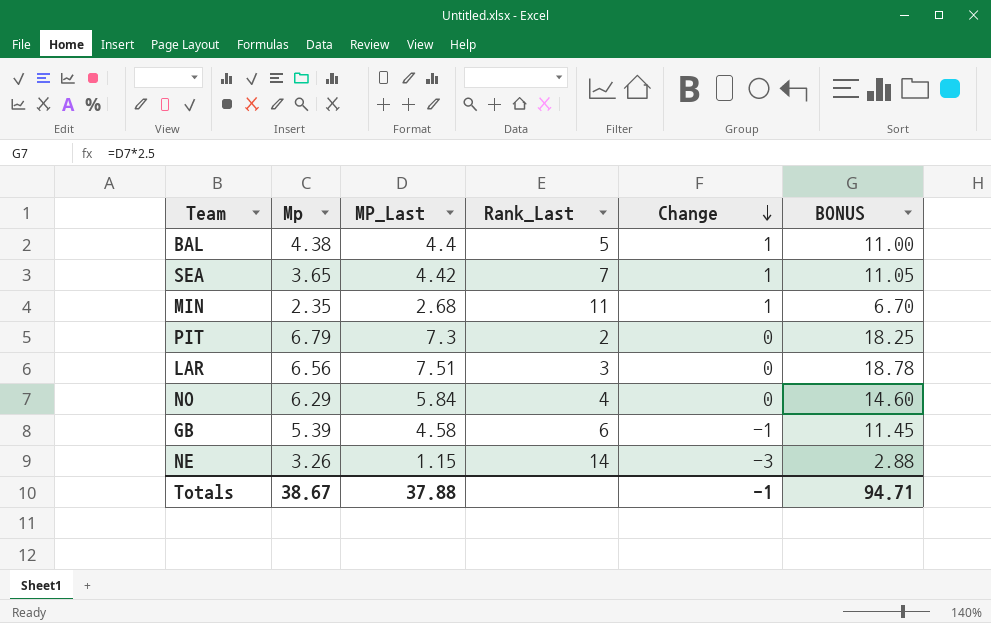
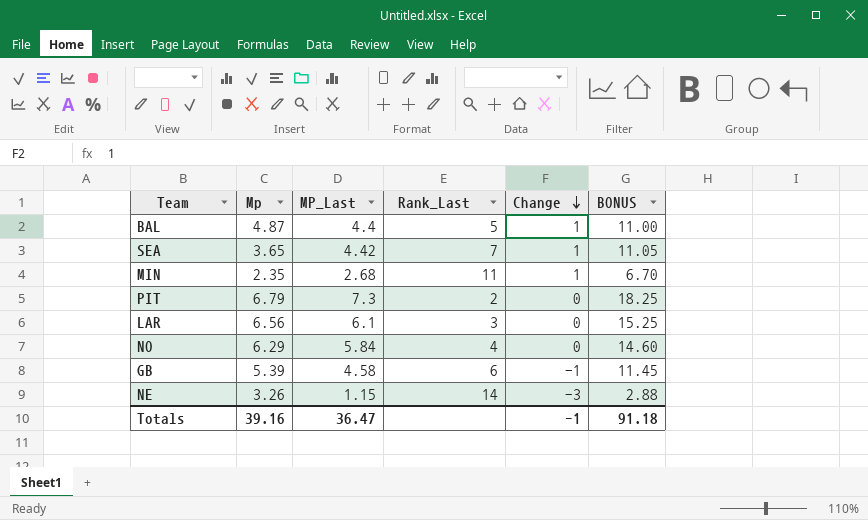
BAL | Mp: 4.38 -> 4.87
LAR | MP_Last: 7.51 -> 6.1
LAR | BONUS: 18.78 -> 15.25
Totals | Mp: 38.67 -> 39.16
Totals | MP_Last: 37.88 -> 36.47
Totals | BONUS: 94.71 -> 91.18

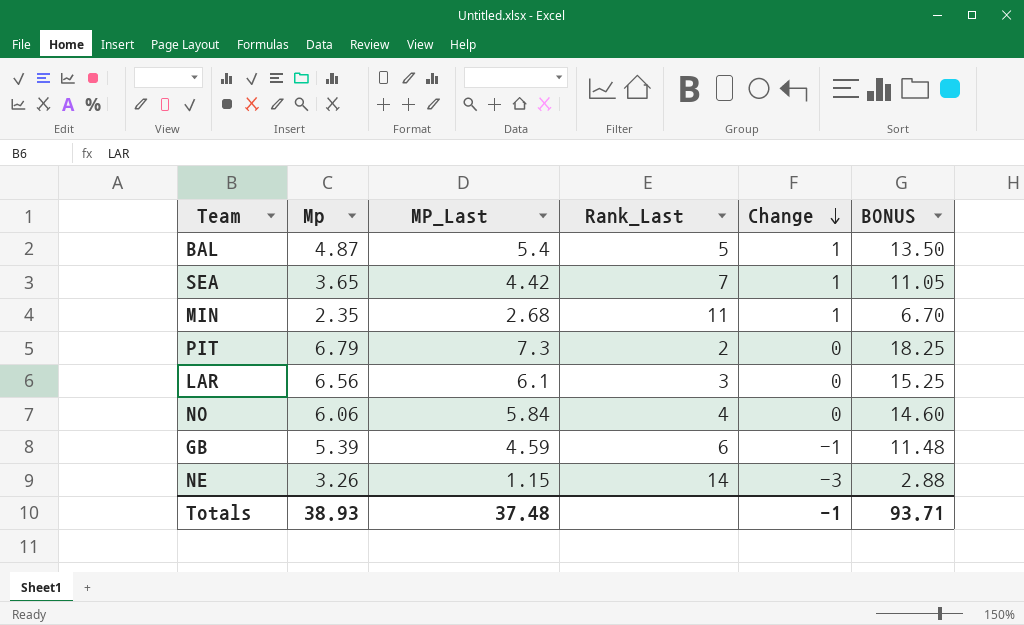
BAL | MP_Last: 4.4 -> 5.4
BAL | BONUS: 11.00 -> 13.50
NO | Mp: 6.29 -> 6.06
GB | MP_Last: 4.58 -> 4.59
GB | BONUS: 11.45 -> 11.48
Totals | Mp: 39.16 -> 38.93
Totals | MP_Last: 36.47 -> 37.48
Totals | BONUS: 91.18 -> 93.71

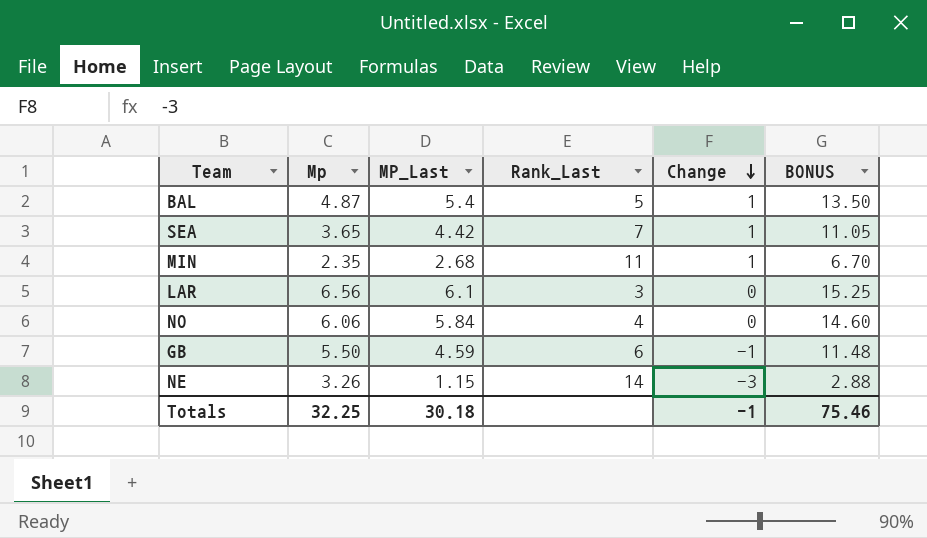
row PIT: 6.79 | 7.3 | 2 | 0 | 18.25 -> none
GB | Mp: 5.39 -> 5.50
Totals | Mp: 38.93 -> 32.25
Totals | MP_Last: 37.48 -> 30.18
Totals | BONUS: 93.71 -> 75.46

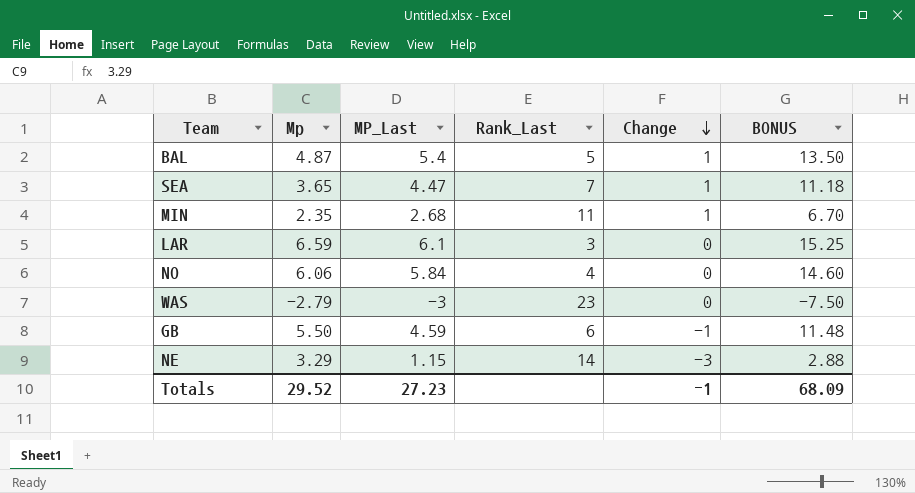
SEA | MP_Last: 4.42 -> 4.47
SEA | BONUS: 11.05 -> 11.18
LAR | Mp: 6.56 -> 6.59
row WAS: none -> -2.79 | -3 | 23 | 0 | -7.50
NE | Mp: 3.26 -> 3.29
Totals | Mp: 32.25 -> 29.52
Totals | MP_Last: 30.18 -> 27.23
Totals | BONUS: 75.46 -> 68.09

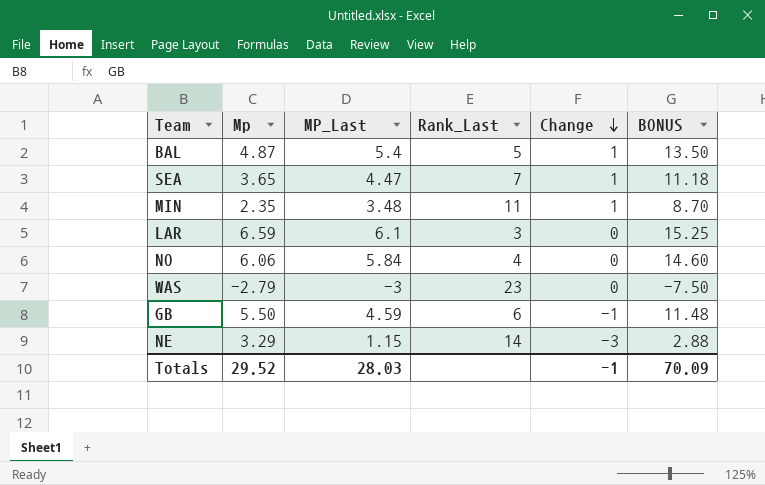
MIN | MP_Last: 2.68 -> 3.48
MIN | BONUS: 6.70 -> 8.70
Totals | MP_Last: 27.23 -> 28.03
Totals | BONUS: 68.09 -> 70.09

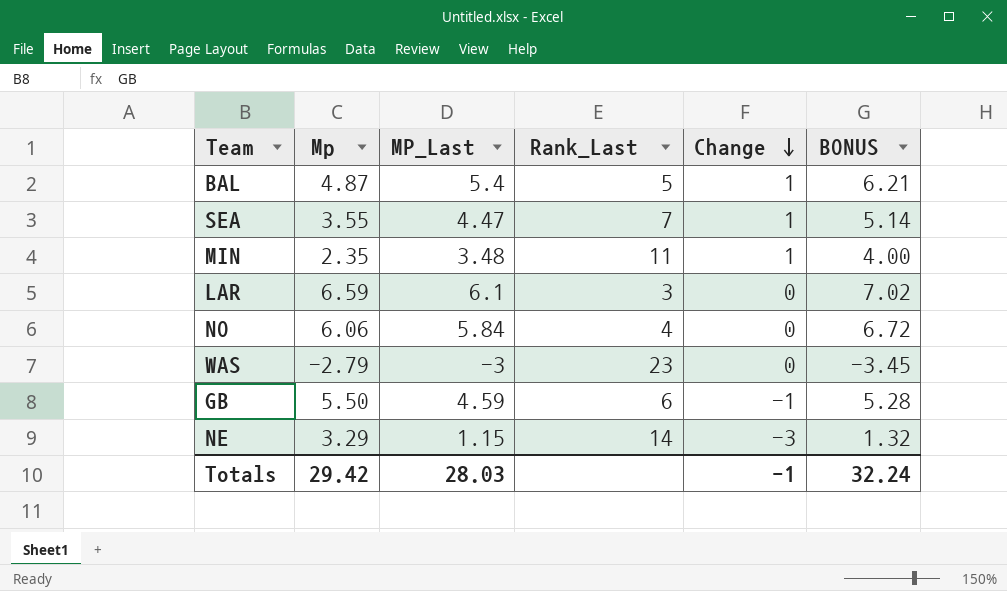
column BONUS | formula: [MP_Last] * 2.5 -> [MP_Last] * 1.15
SEA | Mp: 3.65 -> 3.55
Totals | Mp: 29.52 -> 29.42
Totals | BONUS: 70.09 -> 32.24

